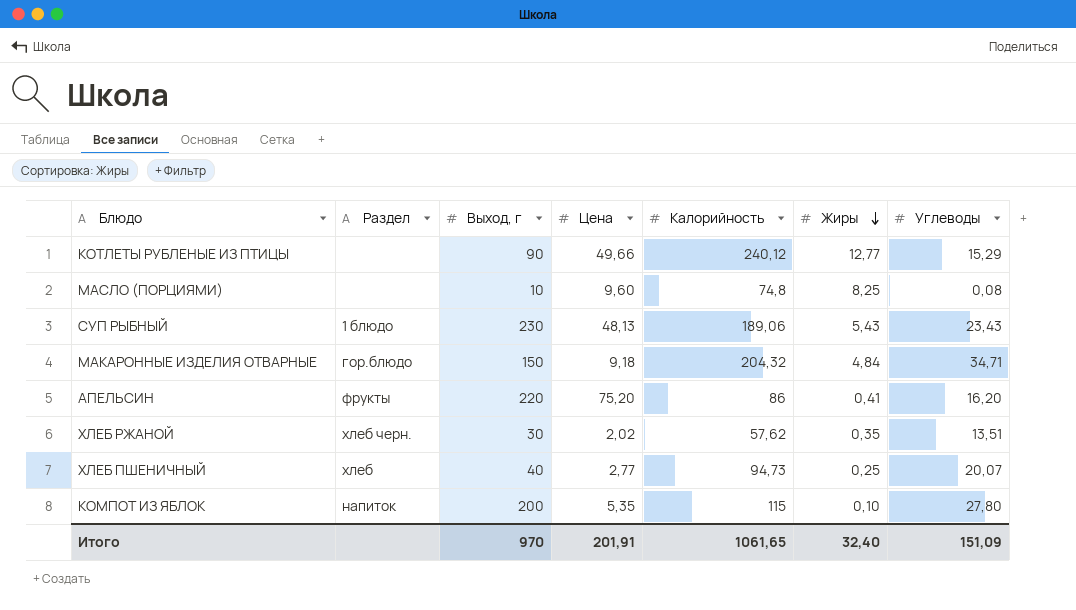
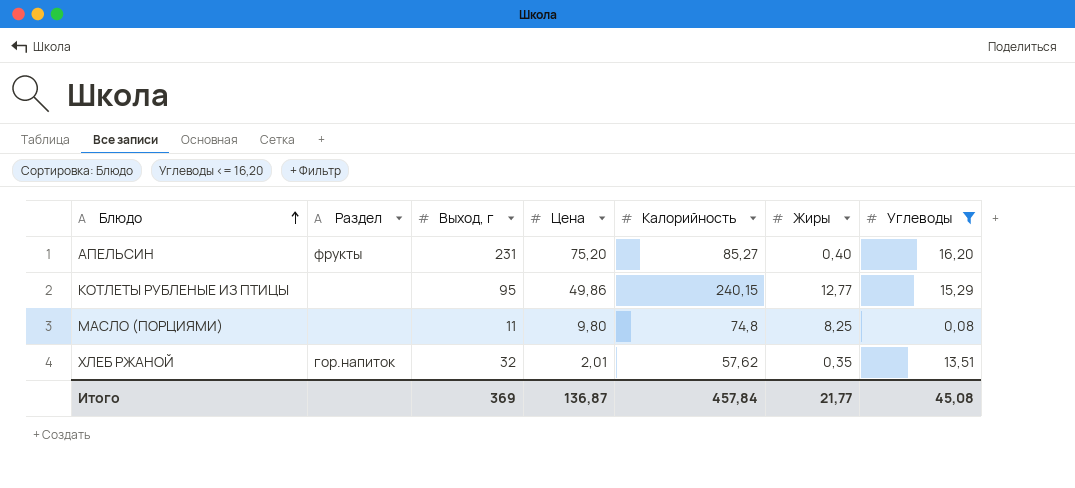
filter: none -> Углеводы <= 16,20
row order: Жиры descending -> Блюдо ascending
АПЕЛЬСИН | Выход, г: 220 -> 231
АПЕЛЬСИН | Калорийность: 86 -> 85,27
АПЕЛЬСИН | Жиры: 0,41 -> 0,40
КОТЛЕТЫ РУБЛЕНЫЕ ИЗ ПТИЦЫ | Выход, г: 90 -> 95
КОТЛЕТЫ РУБЛЕНЫЕ ИЗ ПТИЦЫ | Цена: 49,66 -> 49,86
КОТЛЕТЫ РУБЛЕНЫЕ ИЗ ПТИЦЫ | Калорийность: 240,12 -> 240,15
МАСЛО (ПОРЦИЯМИ) | Выход, г: 10 -> 11
МАСЛО (ПОРЦИЯМИ) | Цена: 9,60 -> 9,80
ХЛЕБ РЖАНОЙ | Раздел: хлеб черн. -> гор.напиток
ХЛЕБ РЖАНОЙ | Выход, г: 30 -> 32
ХЛЕБ РЖАНОЙ | Цена: 2,02 -> 2,01
Итого | Выход, г: 970 -> 369
Итого | Цена: 201,91 -> 136,87
Итого | Калорийность: 1061,65 -> 457,84
Итого | Жиры: 32,40 -> 21,77
Итого | Углеводы: 151,09 -> 45,08

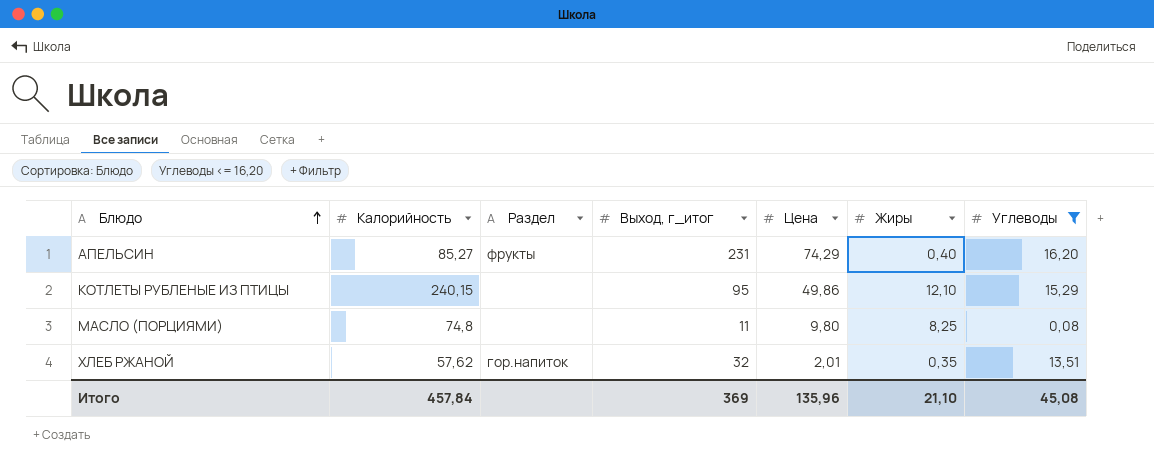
column Калорийность | position: 5 -> 2
column name: Выход, г -> Выход, г_итог
АПЕЛЬСИН | Цена: 75,20 -> 74,29
КОТЛЕТЫ РУБЛЕНЫЕ ИЗ ПТИЦЫ | Жиры: 12,77 -> 12,10
Итого | Цена: 136,87 -> 135,96
Итого | Жиры: 21,77 -> 21,10

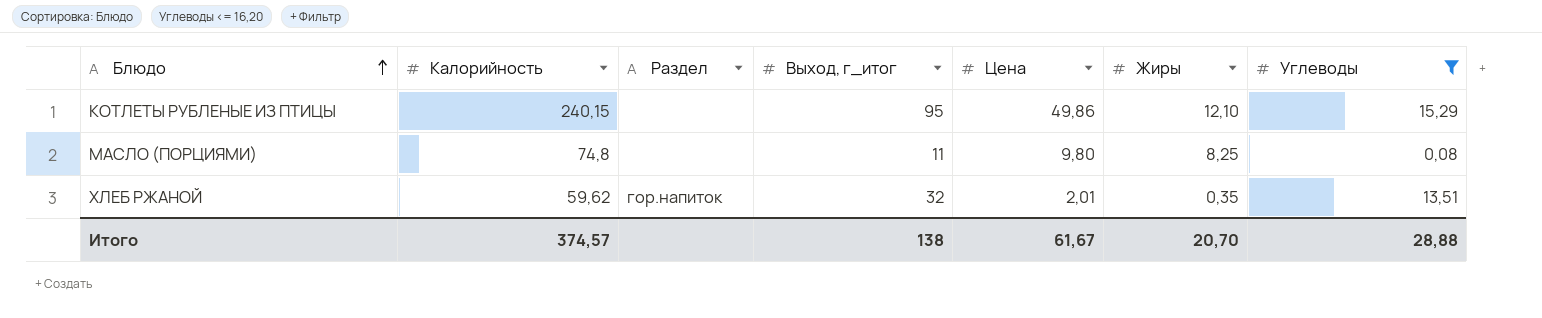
row АПЕЛЬСИН: 85,27 | фрукты | 231 | 74,29 | 0,40 | 16,20 -> none
ХЛЕБ РЖАНОЙ | Калорийность: 57,62 -> 59,62
Итого | Калорийность: 457,84 -> 374,57
Итого | Выход, г_итог: 369 -> 138
Итого | Цена: 135,96 -> 61,67
Итого | Жиры: 21,10 -> 20,70
Итого | Углеводы: 45,08 -> 28,88

